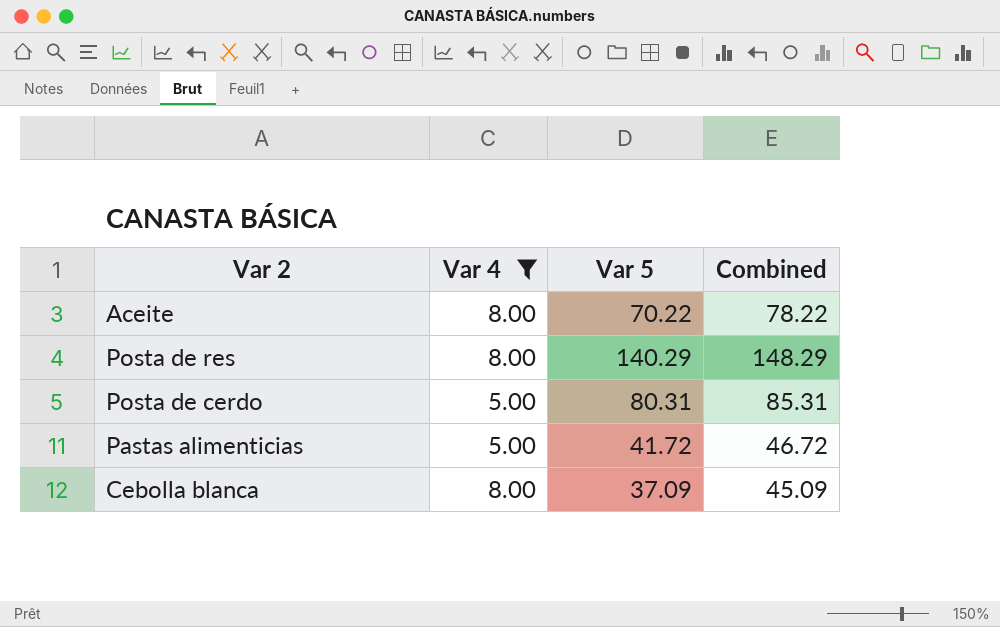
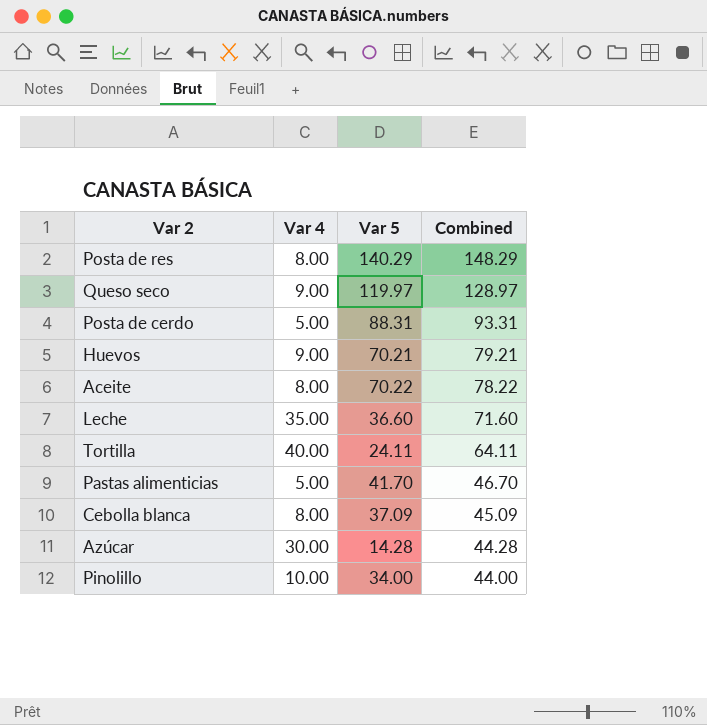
filter: Var 4 <= 8.00 -> none
row order: none -> Combined descending
Posta de cerdo | Var 5: 80.31 -> 88.31
Posta de cerdo | Combined: 85.31 -> 93.31
Pastas alimenticias | Var 5: 41.72 -> 41.70
Pastas alimenticias | Combined: 46.72 -> 46.70

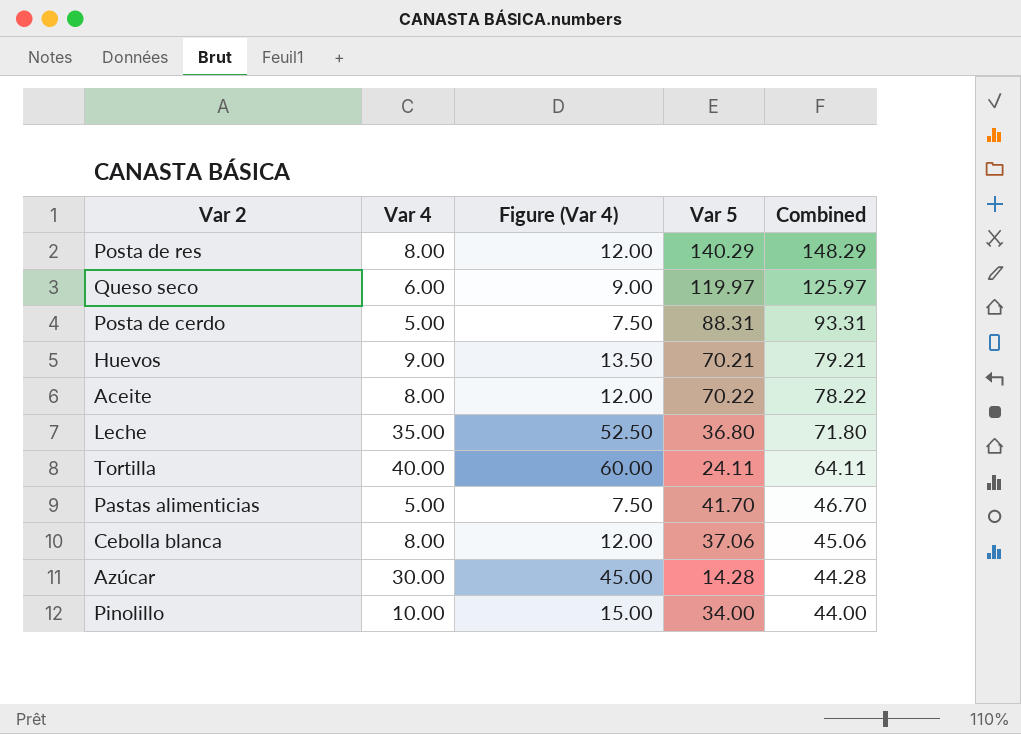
column Figure (Var 4) | formula: none -> [Var 4] * 1.5
Queso seco | Var 4: 9.00 -> 6.00
Queso seco | Combined: 128.97 -> 125.97
Leche | Var 5: 36.60 -> 36.80
Leche | Combined: 71.60 -> 71.80
Cebolla blanca | Var 5: 37.09 -> 37.06
Cebolla blanca | Combined: 45.09 -> 45.06

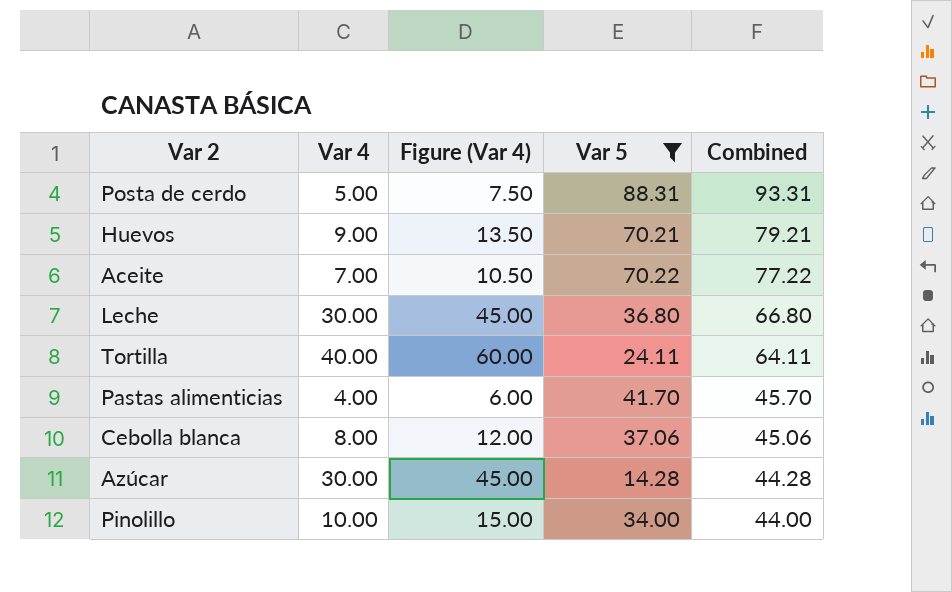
filter: none -> Var 5 <= 88.31
Aceite | Var 4: 8.00 -> 7.00
Aceite | Figure (Var 4): 12.00 -> 10.50
Aceite | Combined: 78.22 -> 77.22
Leche | Var 4: 35.00 -> 30.00
Leche | Figure (Var 4): 52.50 -> 45.00
Leche | Combined: 71.80 -> 66.80
Pastas alimenticias | Var 4: 5.00 -> 4.00
Pastas alimenticias | Figure (Var 4): 7.50 -> 6.00
Pastas alimenticias | Combined: 46.70 -> 45.70

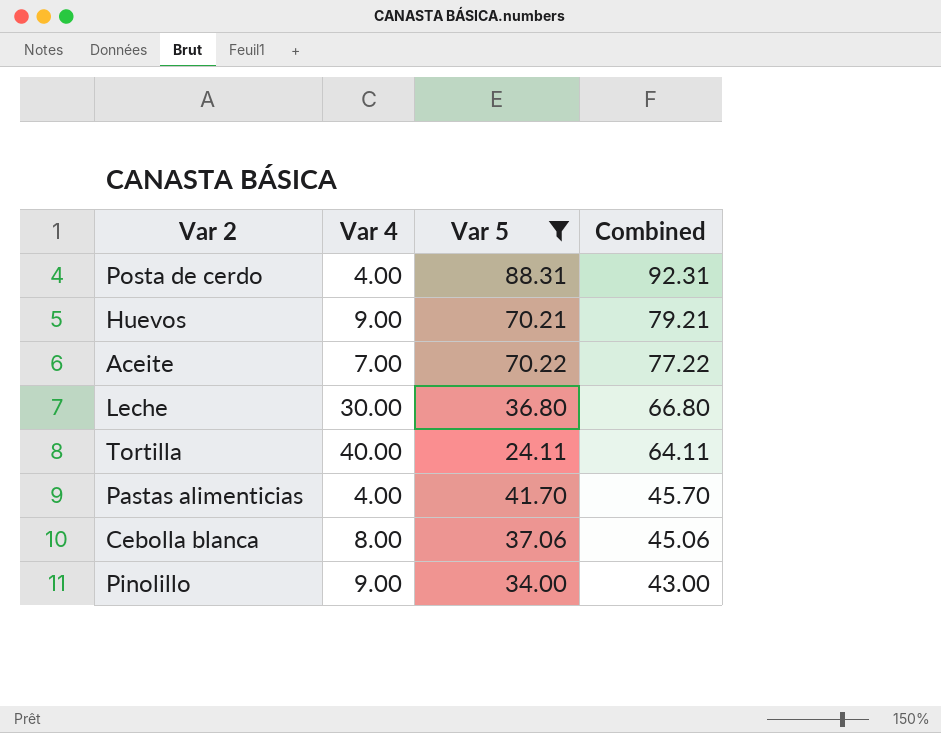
column Figure (Var 4) | formula: [Var 4] * 1.5 -> none
row Azúcar: 30.00 | 45.00 | 14.28 | 44.28 -> none
Posta de cerdo | Var 4: 5.00 -> 4.00
Posta de cerdo | Combined: 93.31 -> 92.31
Pinolillo | Var 4: 10.00 -> 9.00
Pinolillo | Combined: 44.00 -> 43.00

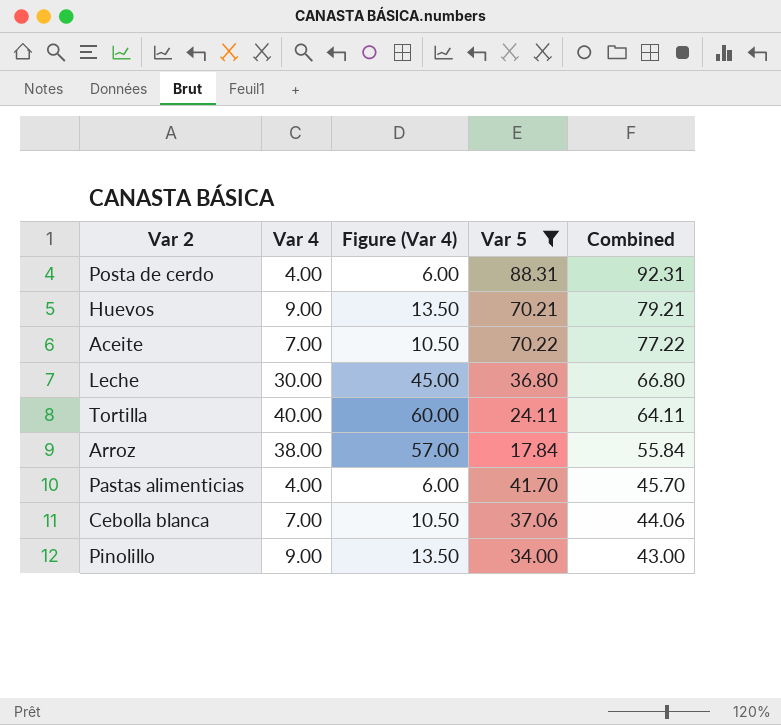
column Figure (Var 4) | formula: none -> [Var 4] * 1.5
row Arroz: none -> 38.00 | 57.00 | 17.84 | 55.84
Cebolla blanca | Var 4: 8.00 -> 7.00
Cebolla blanca | Combined: 45.06 -> 44.06

